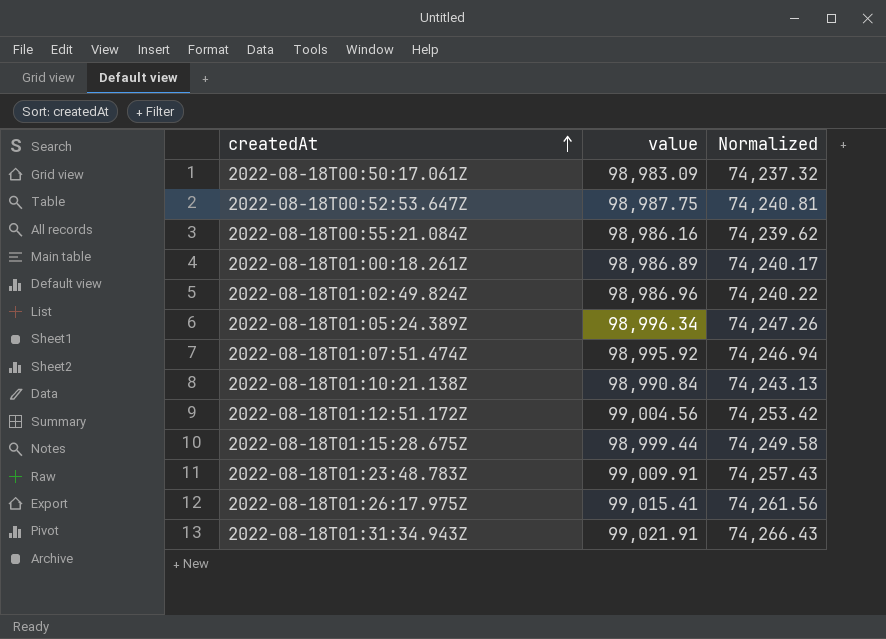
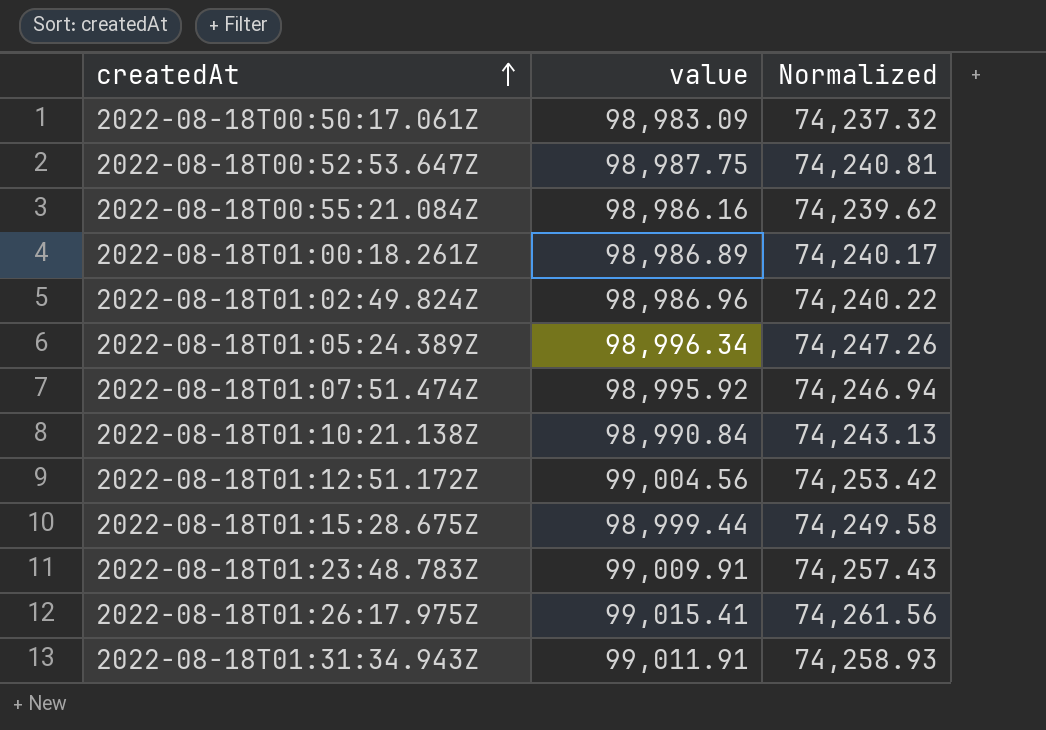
2022-08-18T01:31:34.943Z | value: 99,021.91 -> 99,011.91
2022-08-18T01:31:34.943Z | Normalized: 74,266.43 -> 74,258.93

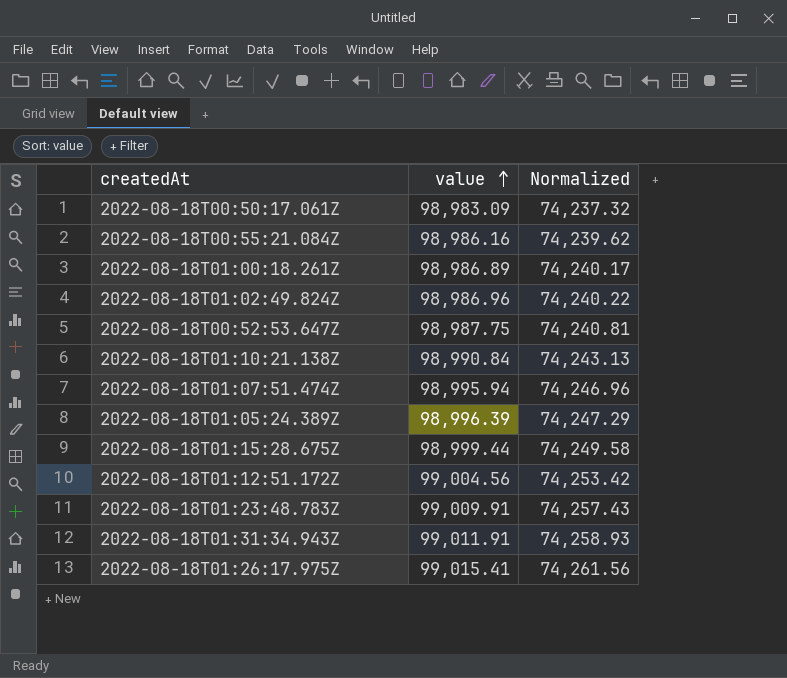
row order: createdAt ascending -> value ascending
2022-08-18T01:07:51.474Z | value: 98,995.92 -> 98,995.94
2022-08-18T01:07:51.474Z | Normalized: 74,246.94 -> 74,246.96
2022-08-18T01:05:24.389Z | value: 98,996.34 -> 98,996.39
2022-08-18T01:05:24.389Z | Normalized: 74,247.26 -> 74,247.29

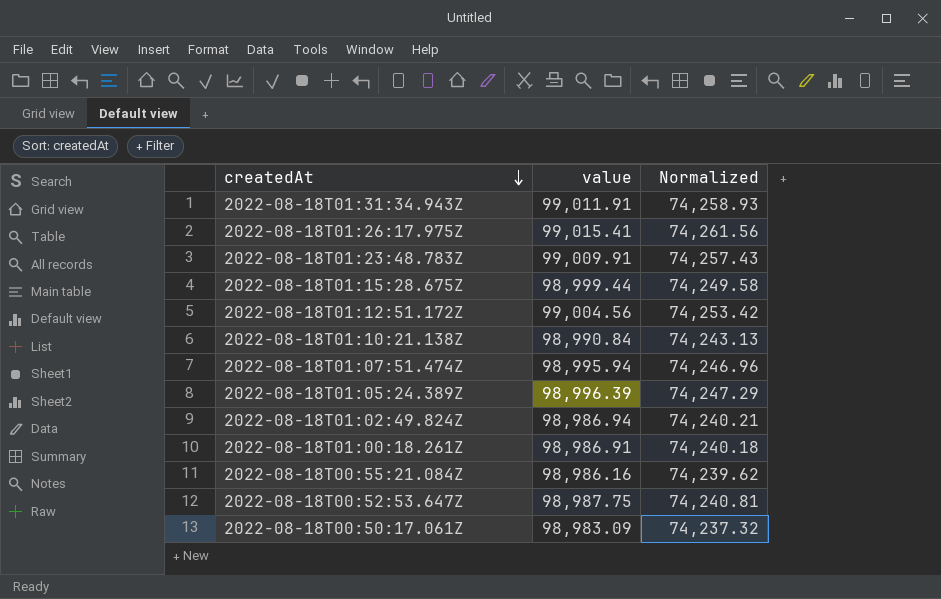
row order: value ascending -> createdAt descending
2022-08-18T01:02:49.824Z | value: 98,986.96 -> 98,986.94
2022-08-18T01:02:49.824Z | Normalized: 74,240.22 -> 74,240.21
2022-08-18T01:00:18.261Z | value: 98,986.89 -> 98,986.91
2022-08-18T01:00:18.261Z | Normalized: 74,240.17 -> 74,240.18

